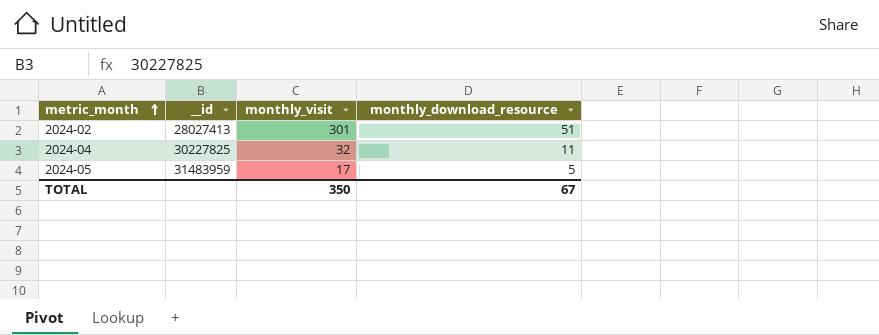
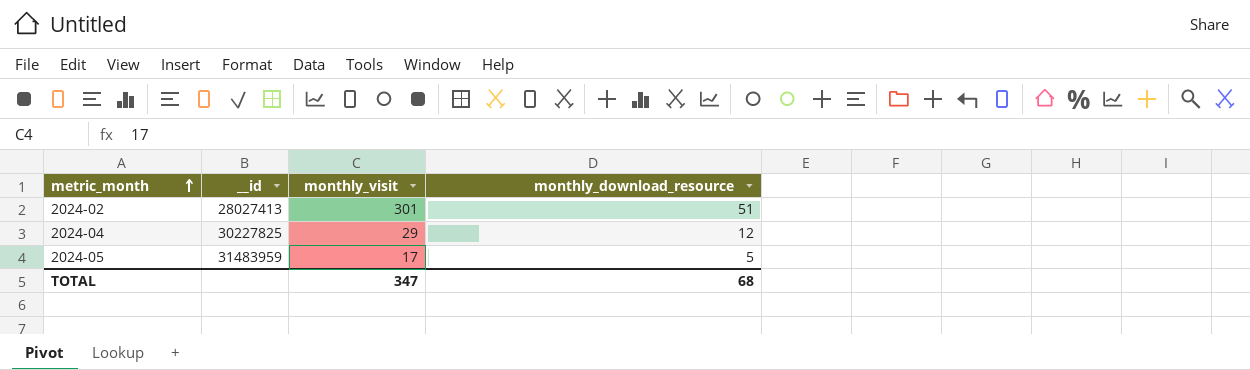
2024-04 | monthly_visit: 32 -> 29
2024-04 | monthly_download_resource: 11 -> 12
TOTAL | monthly_visit: 350 -> 347
TOTAL | monthly_download_resource: 67 -> 68

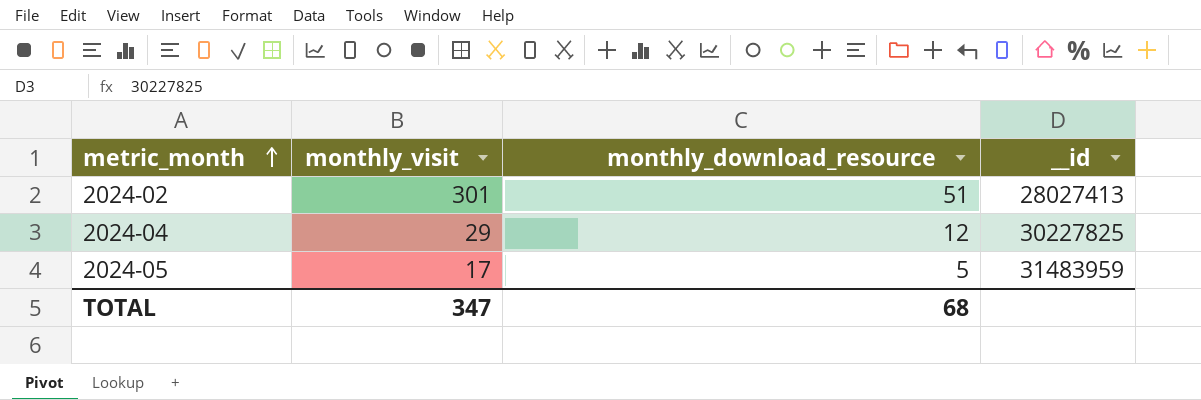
column __id | position: 2 -> 4

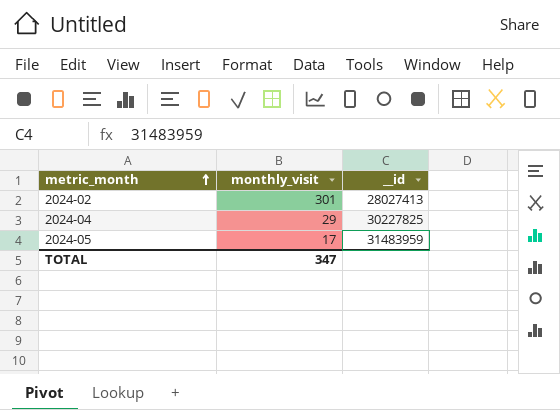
column monthly_download_resource | position: 3 -> none

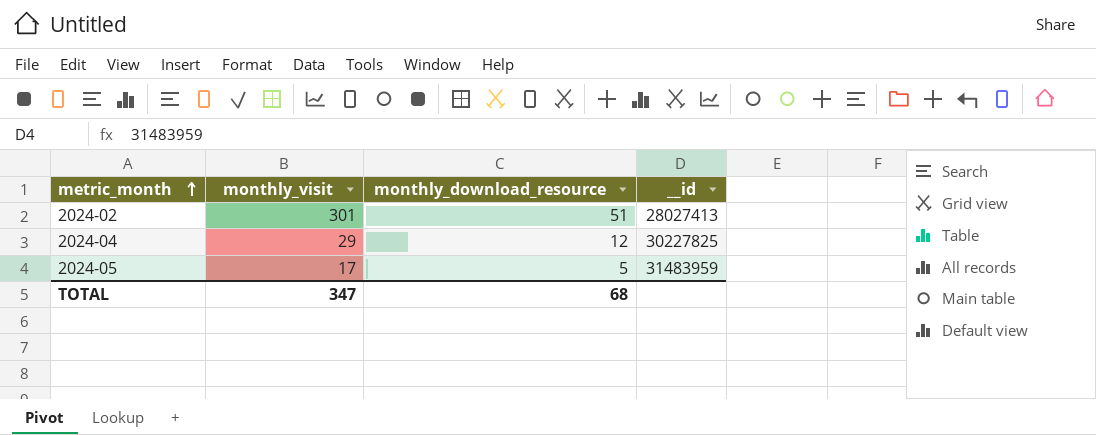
column monthly_download_resource | position: none -> 3

